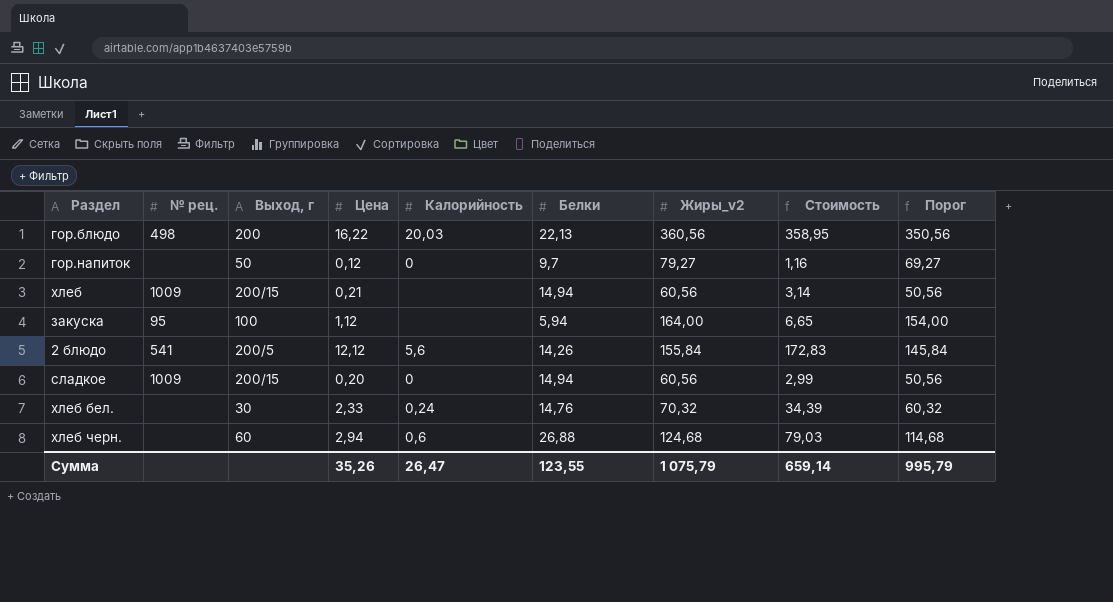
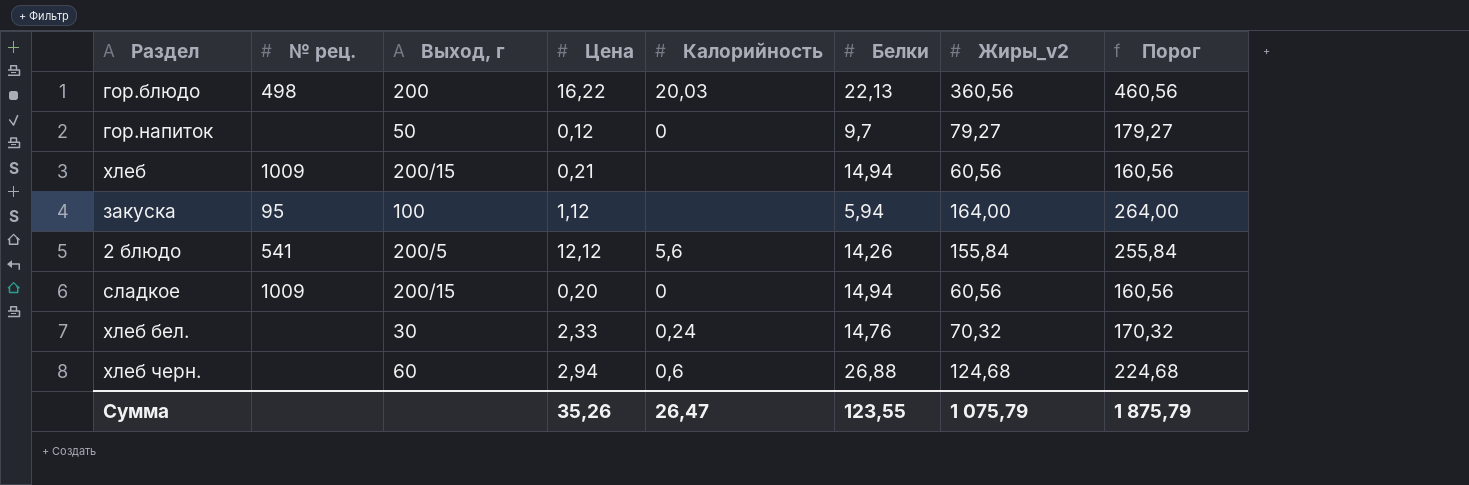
column Стоимость | formula: [Цена] * [Белки] -> none
column Порог | formula: [Жиры_v2] - 10 -> [Жиры_v2] + 100
Сумма | Порог: 995,79 -> 1 875,79

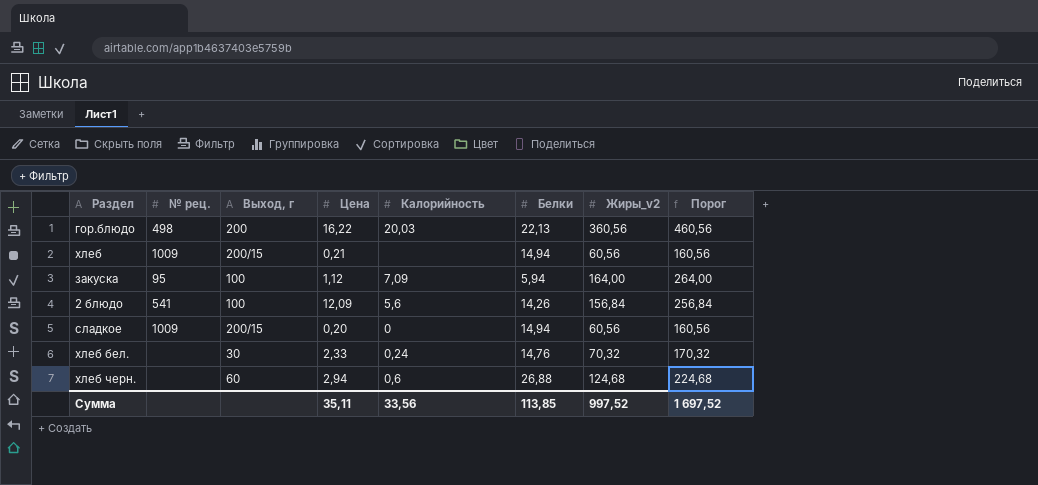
row гор.напиток: none | 50 | 0,12 | 0 | 9,7 | 79,27 | 179,27 -> none
закуска | Калорийность: none -> 7,09
2 блюдо | Выход, г: 200/5 -> 100
2 блюдо | Цена: 12,12 -> 12,09
2 блюдо | Жиры_v2: 155,84 -> 156,84
2 блюдо | Порог: 255,84 -> 256,84
Сумма | Цена: 35,26 -> 35,11
Сумма | Калорийность: 26,47 -> 33,56
Сумма | Белки: 123,55 -> 113,85
Сумма | Жиры_v2: 1 075,79 -> 997,52
Сумма | Порог: 1 875,79 -> 1 697,52

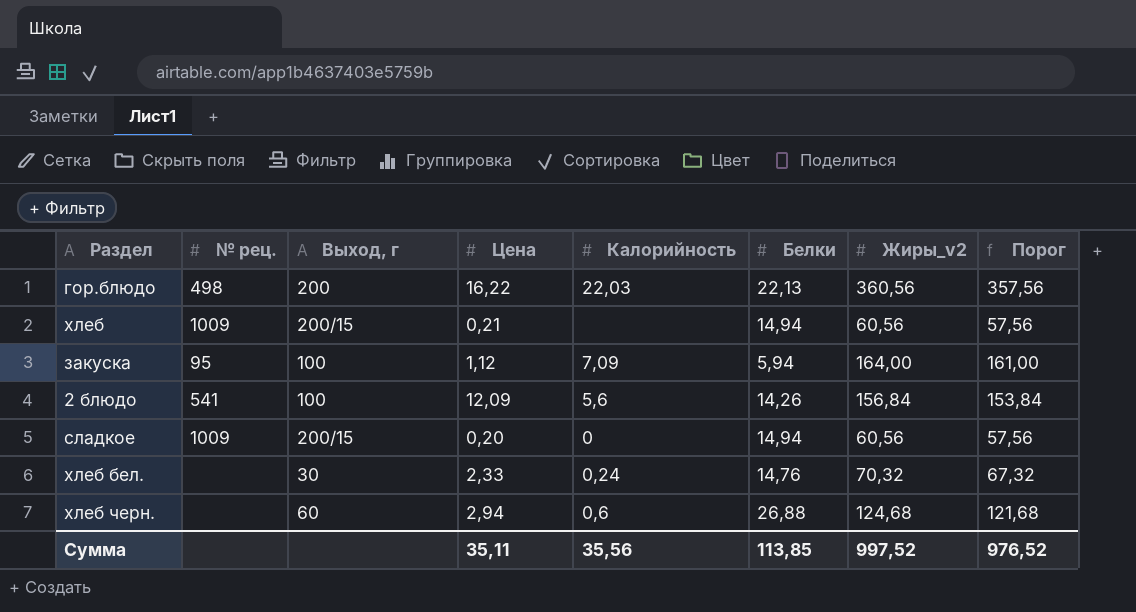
column Порог | formula: [Жиры_v2] + 100 -> [Жиры_v2] - 3
гор.блюдо | Калорийность: 20,03 -> 22,03
Сумма | Калорийность: 33,56 -> 35,56
Сумма | Порог: 1 697,52 -> 976,52

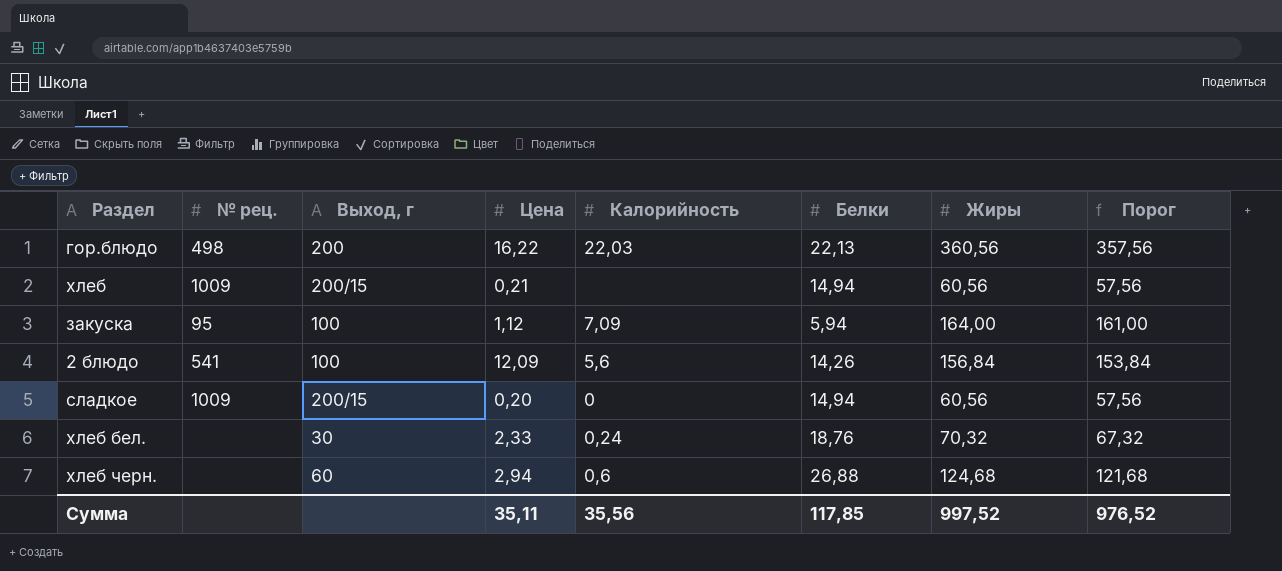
column name: Жиры_v2 -> Жиры
хлеб бел. | Белки: 14,76 -> 18,76
Сумма | Белки: 113,85 -> 117,85

